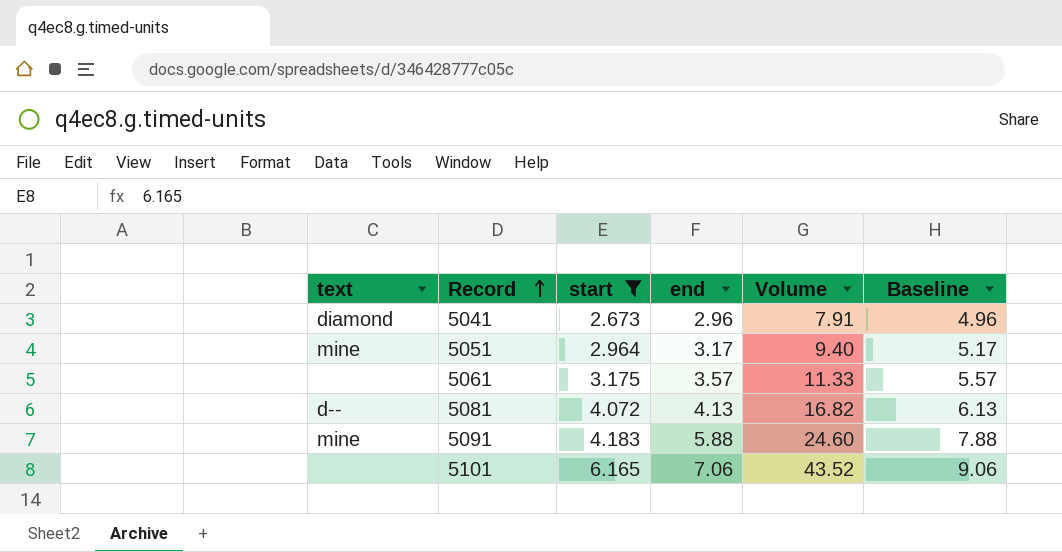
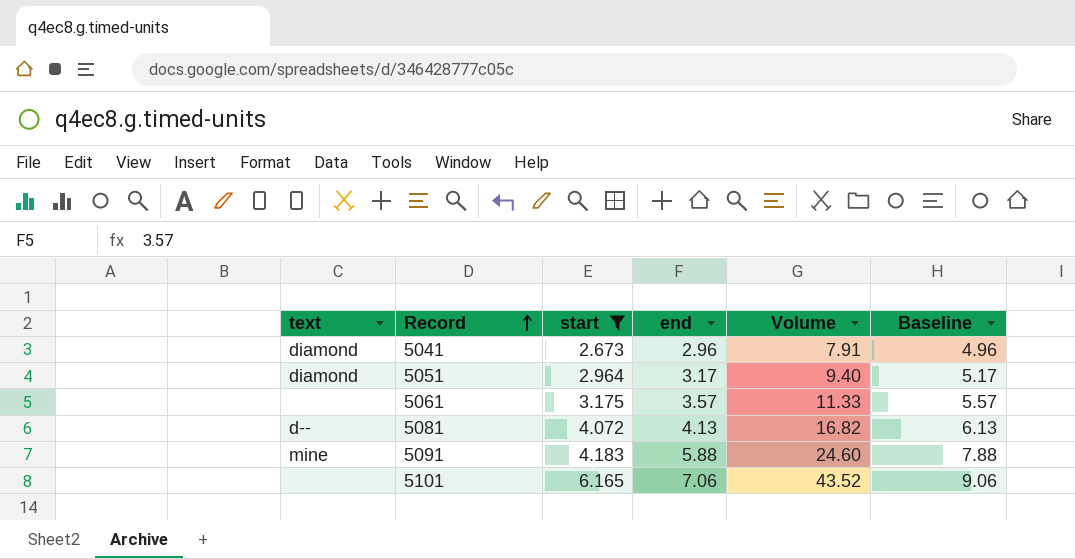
5051 | text: mine -> diamond

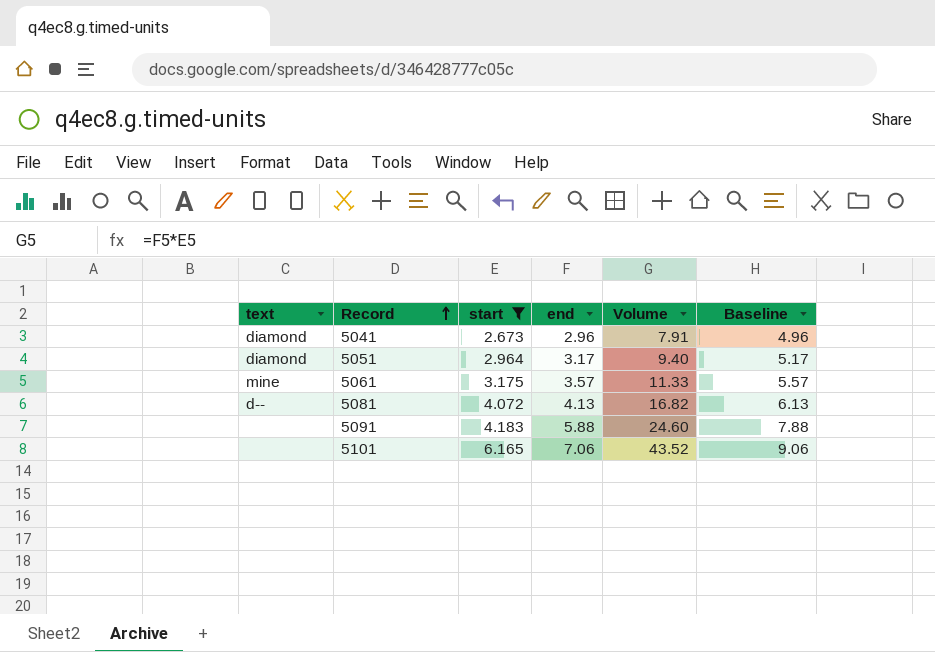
5061 | text: none -> mine
5091 | text: mine -> none

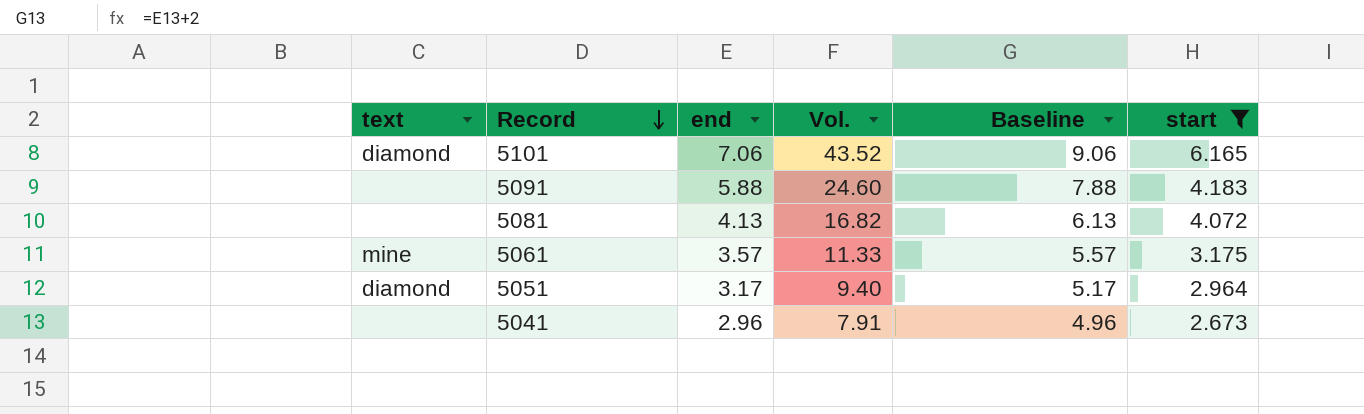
row order: Record ascending -> Record descending
column name: Volume -> Vol.
column start | position: 3 -> 6
5101 | text: none -> diamond
5081 | text: d-- -> none
5041 | text: diamond -> none

